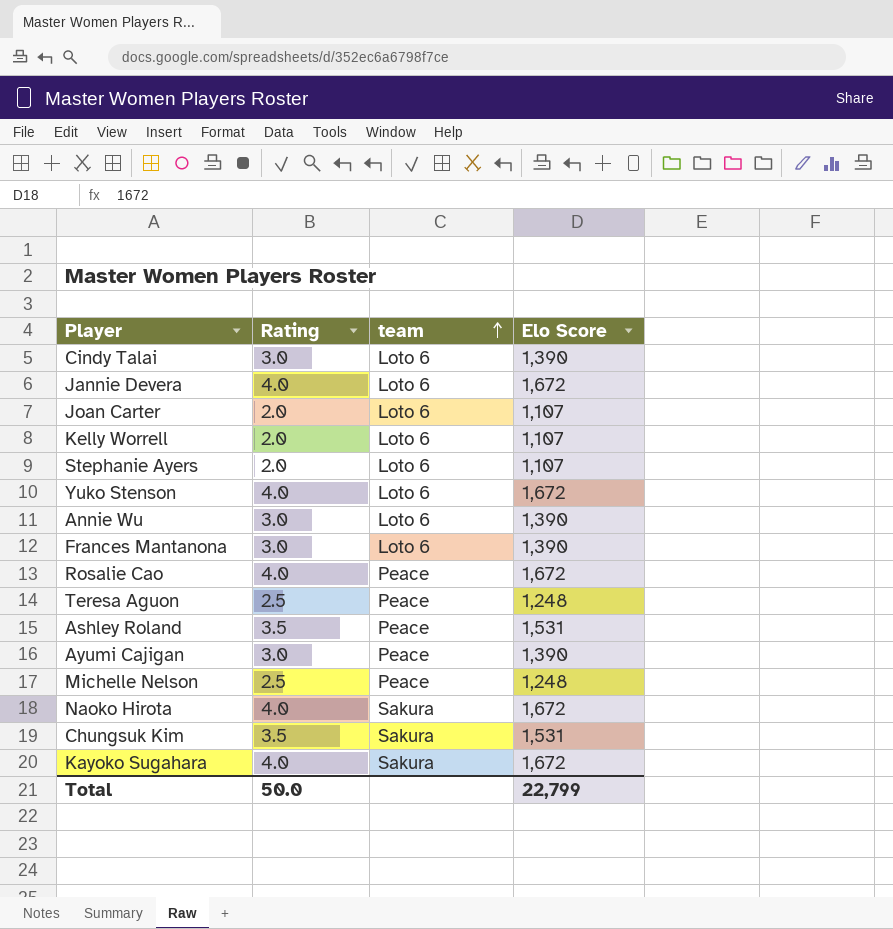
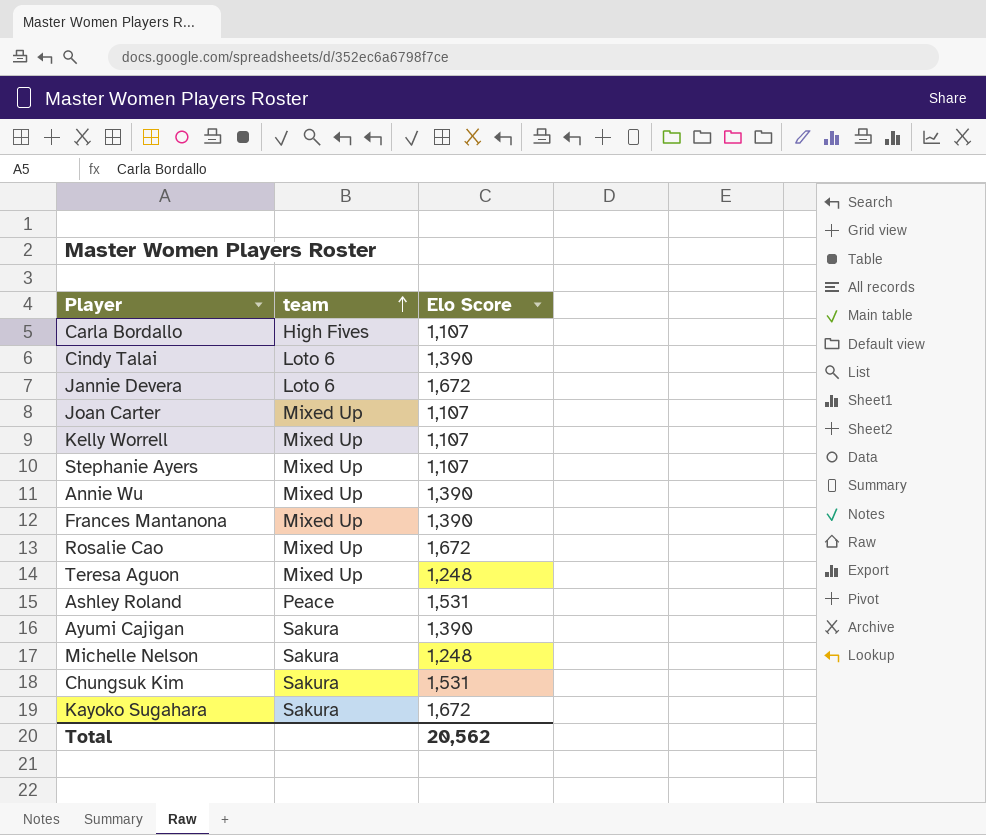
column Rating | position: 2 -> none
row Yuko Stenson: 4.0 | Loto 6 | 1,672 -> none
row Naoko Hirota: 4.0 | Sakura | 1,672 -> none
row Carla Bordallo: none -> High Fives | 1,107
Joan Carter | team: Loto 6 -> Mixed Up
Kelly Worrell | team: Loto 6 -> Mixed Up
Stephanie Ayers | team: Loto 6 -> Mixed Up
Annie Wu | team: Loto 6 -> Mixed Up
Frances Mantanona | team: Loto 6 -> Mixed Up
Rosalie Cao | team: Peace -> Mixed Up
Teresa Aguon | team: Peace -> Mixed Up
Ayumi Cajigan | team: Peace -> Sakura
Michelle Nelson | team: Peace -> Sakura
Total | Elo Score: 22,799 -> 20,562

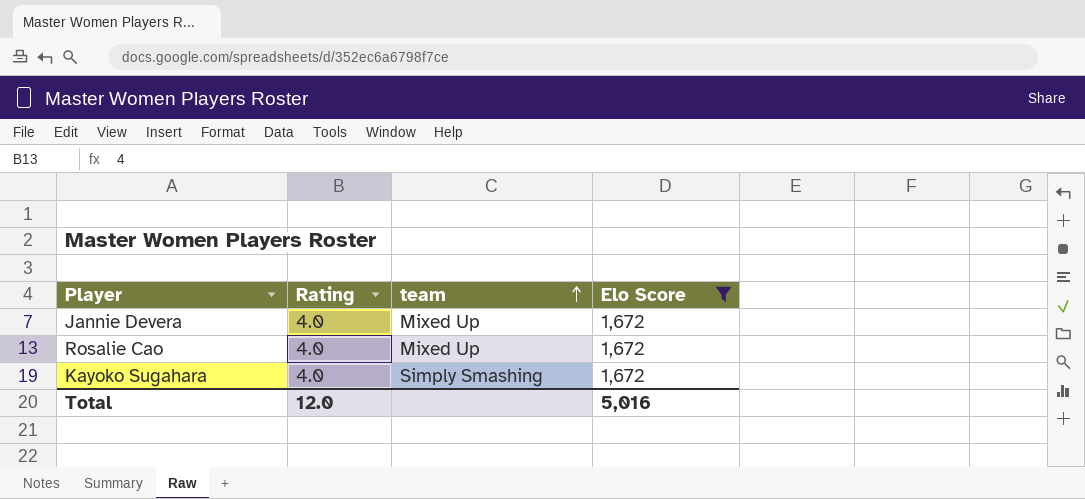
filter: none -> Elo Score = 1,672
column Rating | position: none -> 2
Jannie Devera | team: Loto 6 -> Mixed Up
Kayoko Sugahara | team: Sakura -> Simply Smashing
Total | Elo Score: 20,562 -> 5,016

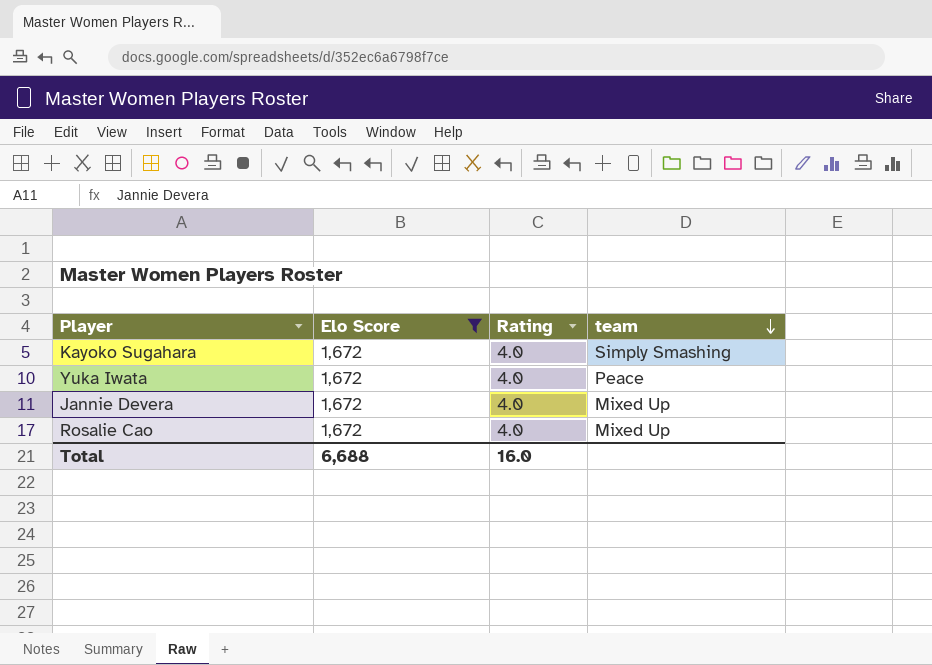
row order: team ascending -> team descending
column Elo Score | position: 4 -> 2
row Yuka Iwata: none -> 1,672 | 4.0 | Peace
Total | Elo Score: 5,016 -> 6,688
Total | Rating: 12.0 -> 16.0

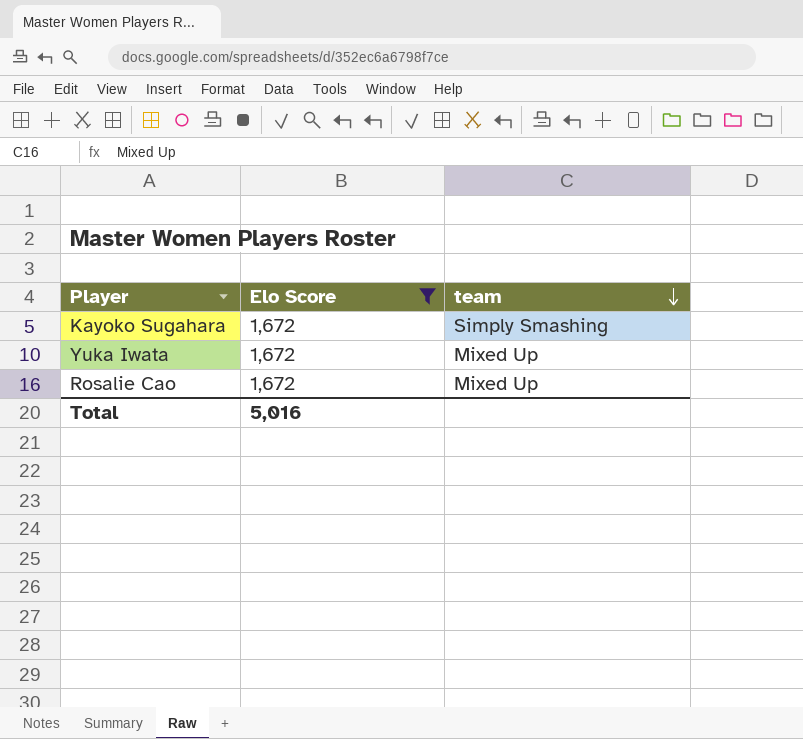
column Rating | position: 3 -> none
row Jannie Devera: 1,672 | 4.0 | Mixed Up -> none
Yuka Iwata | team: Peace -> Mixed Up
Total | Elo Score: 6,688 -> 5,016

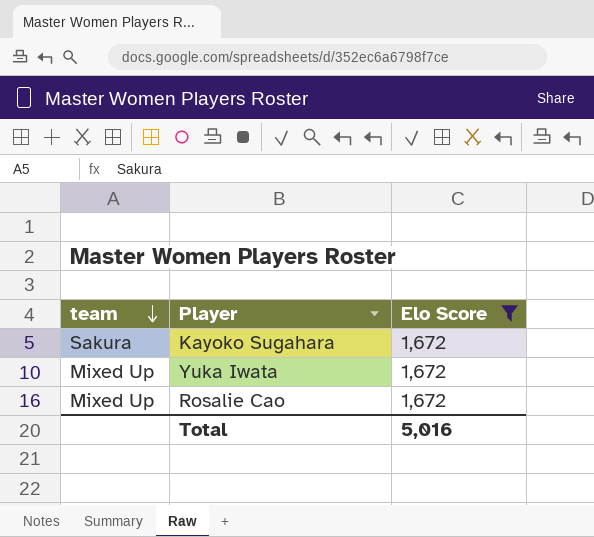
column team | position: 3 -> 1
Kayoko Sugahara | team: Simply Smashing -> Sakura

